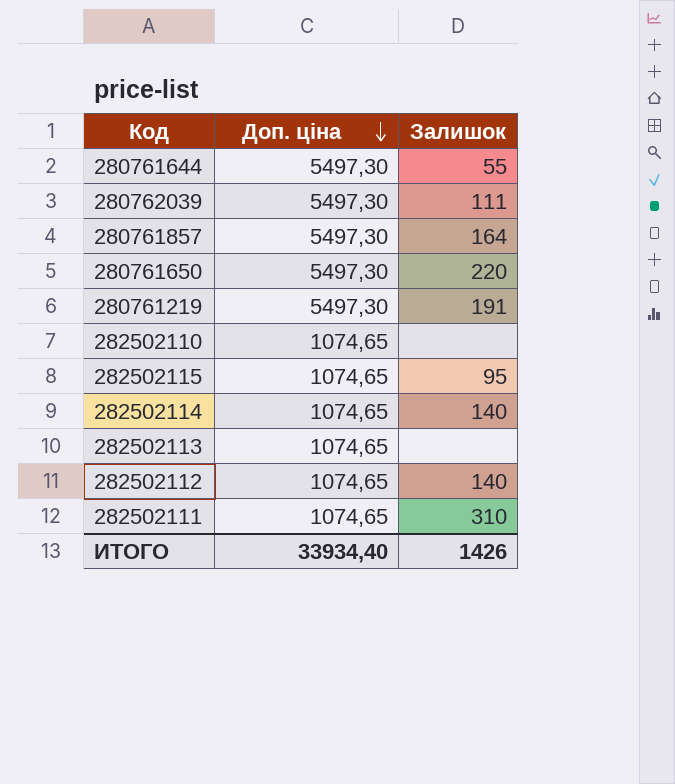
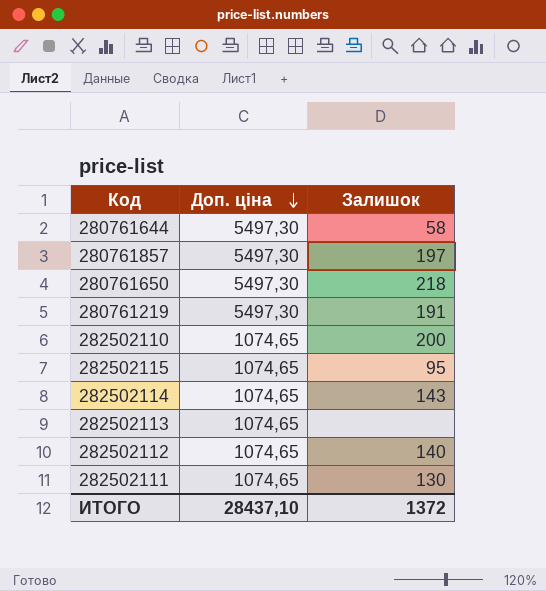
row 280762039: 5497,30 | 111 -> none
280761644 | Залишок: 55 -> 58
280761857 | Залишок: 164 -> 197
280761650 | Залишок: 220 -> 218
282502110 | Залишок: none -> 200
282502114 | Залишок: 140 -> 143
282502111 | Залишок: 310 -> 130
ИТОГО | Доп. ціна: 33934,40 -> 28437,10
ИТОГО | Залишок: 1426 -> 1372

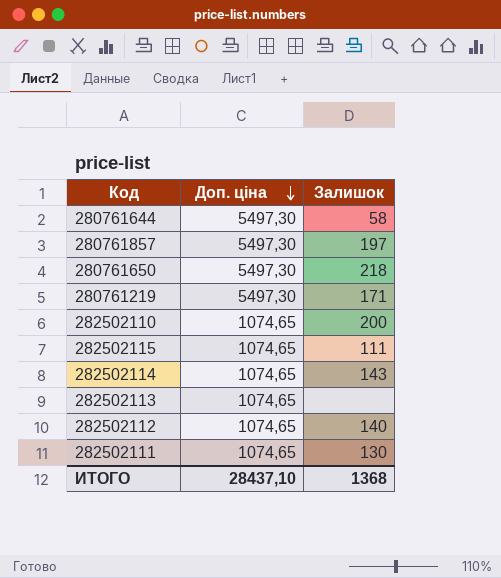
280761219 | Залишок: 191 -> 171
282502115 | Залишок: 95 -> 111
ИТОГО | Залишок: 1372 -> 1368

